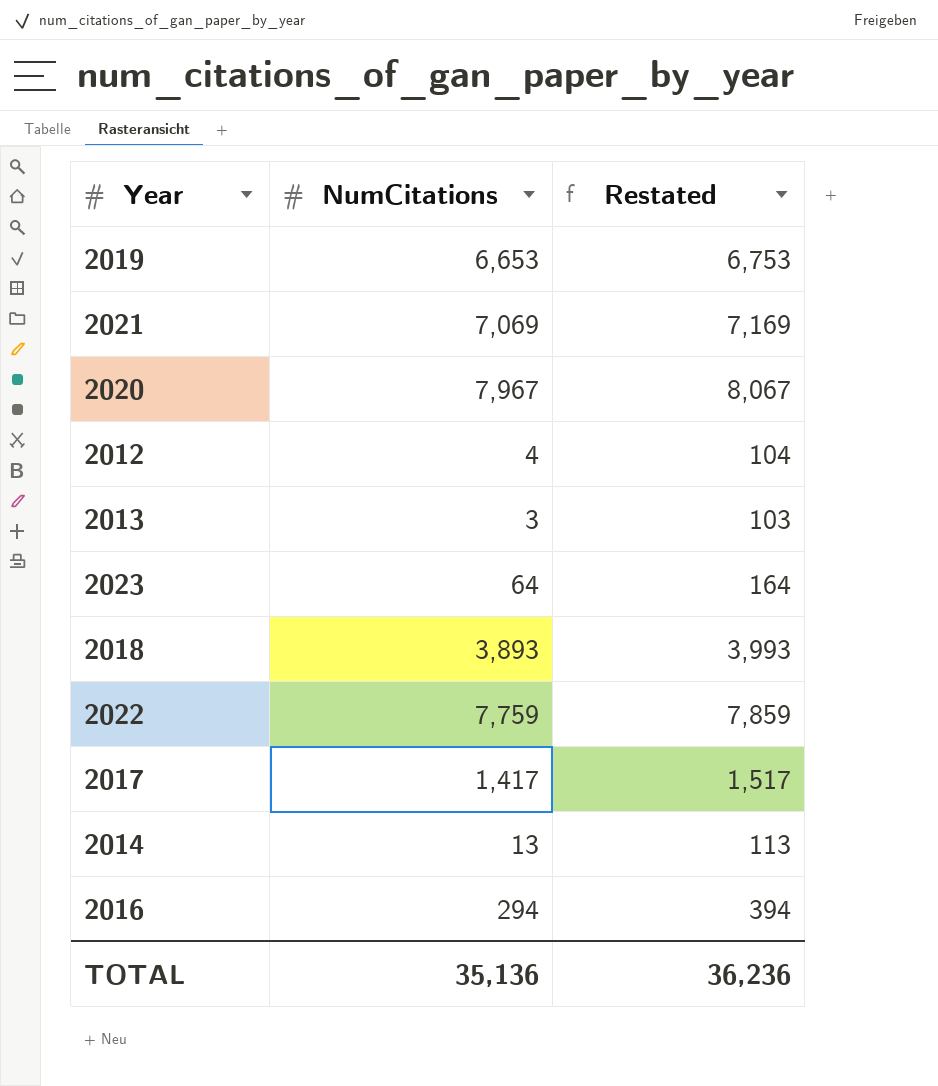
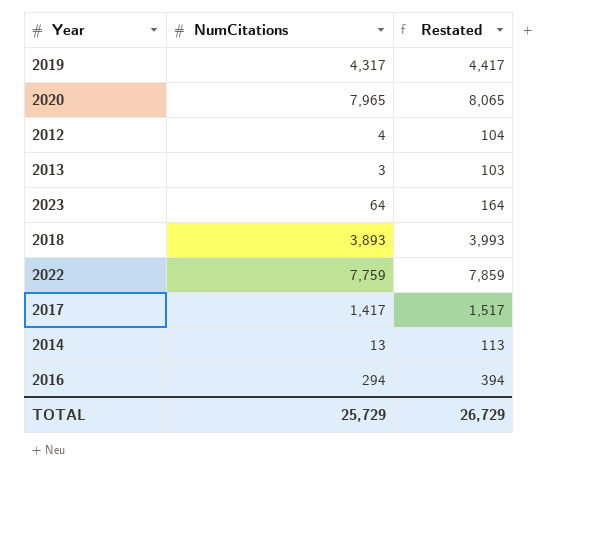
row 2021: 7,069 | 7,169 -> none
2019 | NumCitations: 6,653 -> 4,317
2019 | Restated: 6,753 -> 4,417
2020 | NumCitations: 7,967 -> 7,965
2020 | Restated: 8,067 -> 8,065
TOTAL | NumCitations: 35,136 -> 25,729
TOTAL | Restated: 36,236 -> 26,729

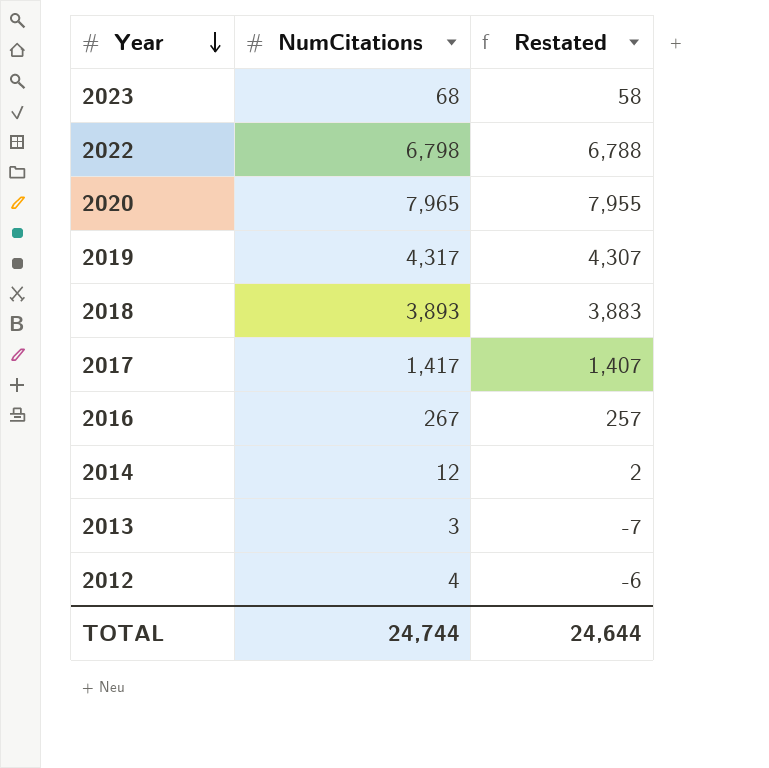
row order: none -> Year descending
column Restated | formula: [NumCitations] + 100 -> [NumCitations] - 10
2023 | NumCitations: 64 -> 68
2022 | NumCitations: 7,759 -> 6,798
2016 | NumCitations: 294 -> 267
2014 | NumCitations: 13 -> 12
TOTAL | NumCitations: 25,729 -> 24,744
TOTAL | Restated: 26,729 -> 24,644

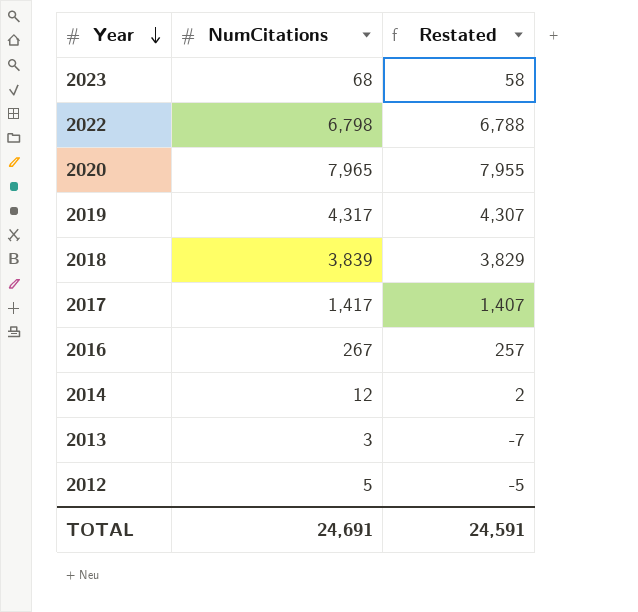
2018 | NumCitations: 3,893 -> 3,839
2018 | Restated: 3,883 -> 3,829
2012 | NumCitations: 4 -> 5
2012 | Restated: -6 -> -5
TOTAL | NumCitations: 24,744 -> 24,691
TOTAL | Restated: 24,644 -> 24,591

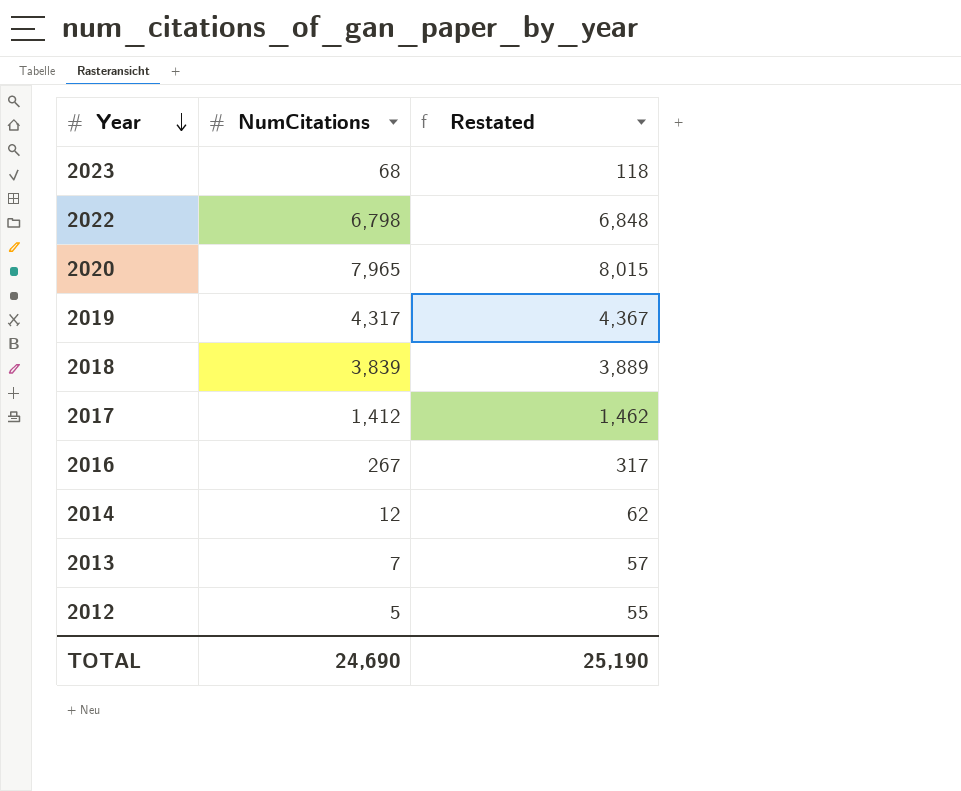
column Restated | formula: [NumCitations] - 10 -> [NumCitations] + 50
2017 | NumCitations: 1,417 -> 1,412
2013 | NumCitations: 3 -> 7
TOTAL | NumCitations: 24,691 -> 24,690
TOTAL | Restated: 24,591 -> 25,190

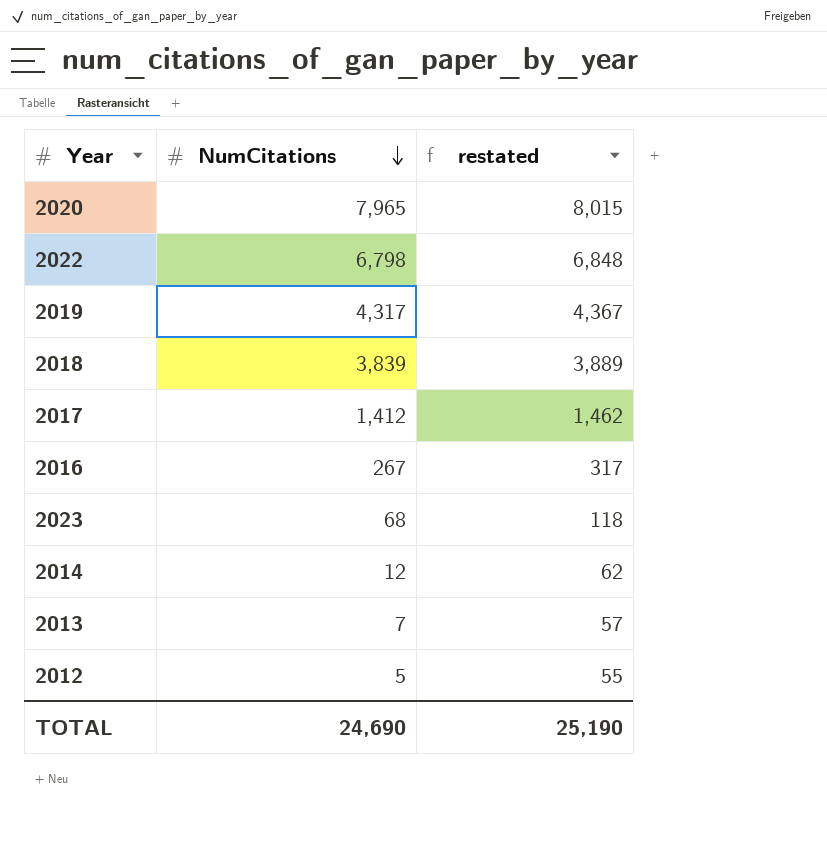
row order: Year descending -> NumCitations descending
column name: Restated -> restated

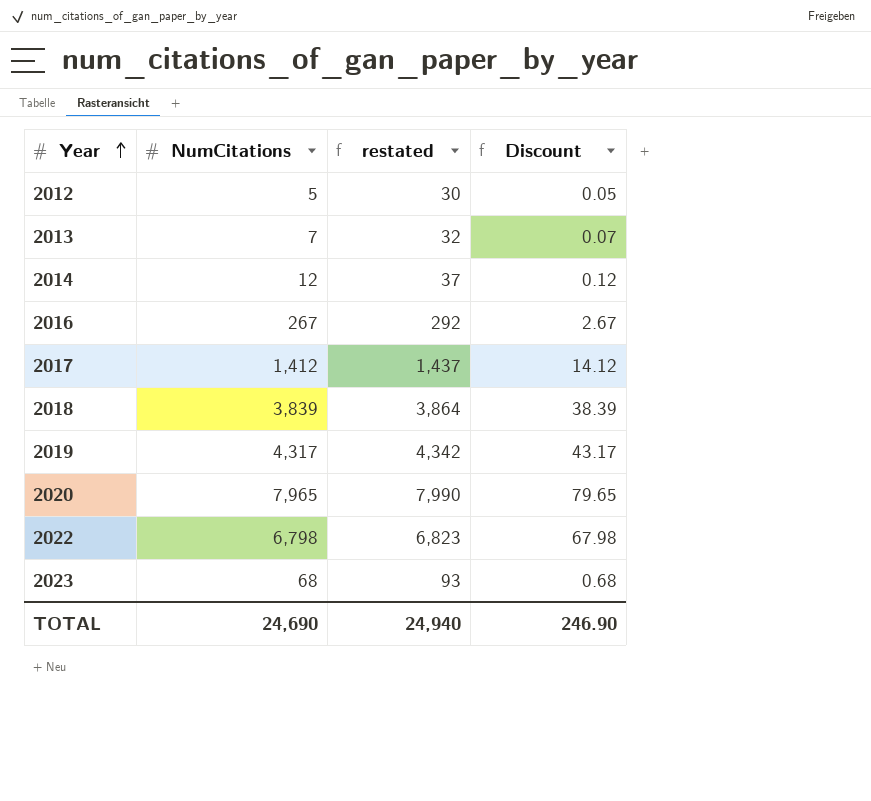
row order: NumCitations descending -> Year ascending
column restated | formula: [NumCitations] + 50 -> [NumCitations] + 25
column Discount | formula: none -> [NumCitations] * 0.01
TOTAL | restated: 25,190 -> 24,940

